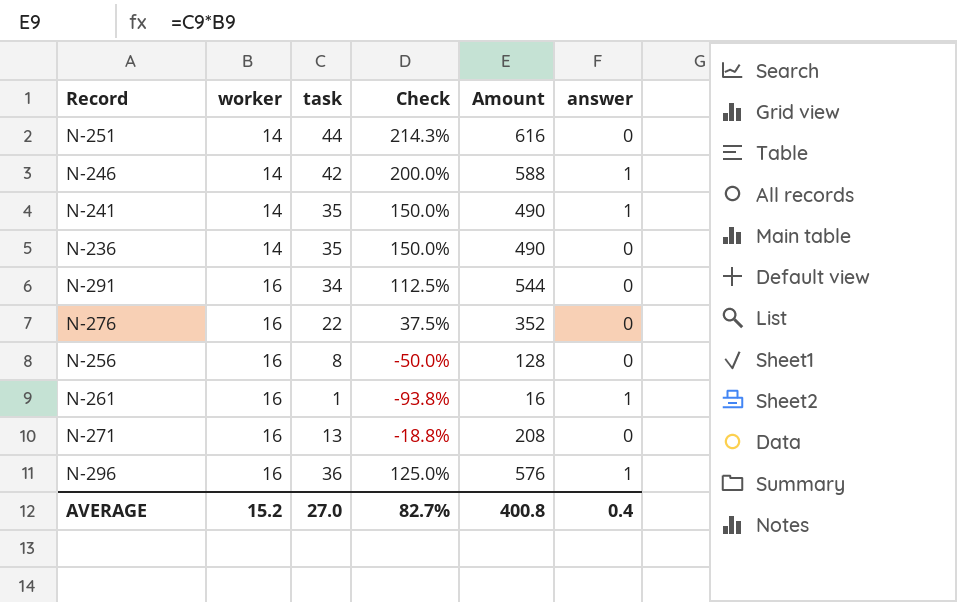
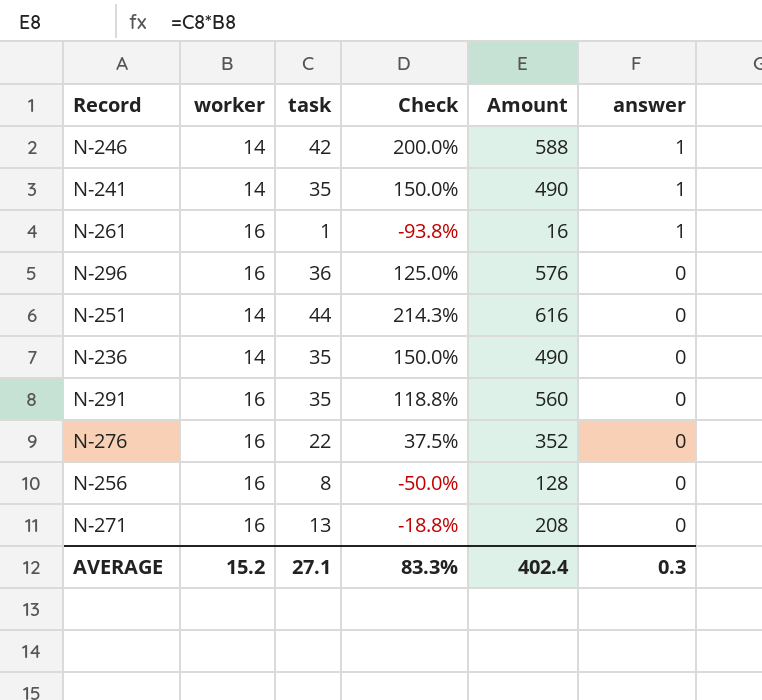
row order: worker ascending -> answer descending
N-296 | answer: 1 -> 0
N-291 | task: 34 -> 35
N-291 | Check: 112.5% -> 118.8%
N-291 | Amount: 544 -> 560
AVERAGE | task: 27.0 -> 27.1
AVERAGE | Check: 82.7% -> 83.3%
AVERAGE | Amount: 400.8 -> 402.4
AVERAGE | answer: 0.4 -> 0.3

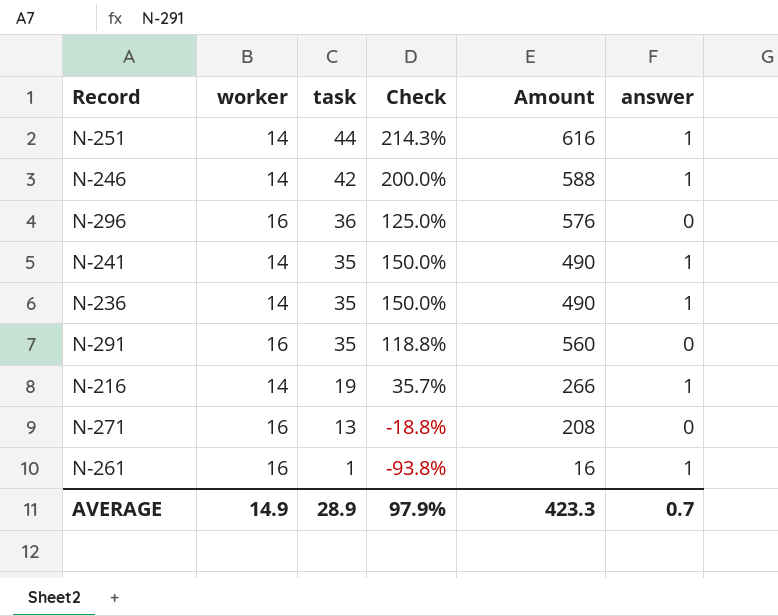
row order: answer descending -> task descending
row N-276: 16 | 22 | 37.5% | 352 | 0 -> none
row N-256: 16 | 8 | -50.0% | 128 | 0 -> none
N-251 | answer: 0 -> 1
N-236 | answer: 0 -> 1
row N-216: none -> 14 | 19 | 35.7% | 266 | 1
AVERAGE | worker: 15.2 -> 14.9
AVERAGE | task: 27.1 -> 28.9
AVERAGE | Check: 83.3% -> 97.9%
AVERAGE | Amount: 402.4 -> 423.3
AVERAGE | answer: 0.3 -> 0.7

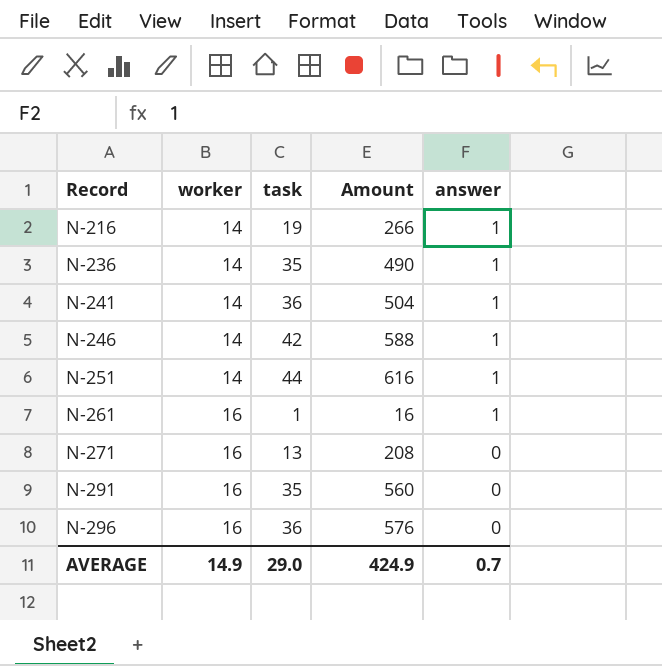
row order: task descending -> Record ascending
column Check | formula: ([task] - [worker]) / [worker] -> none
N-241 | task: 35 -> 36
N-241 | Amount: 490 -> 504
AVERAGE | task: 28.9 -> 29.0
AVERAGE | Amount: 423.3 -> 424.9

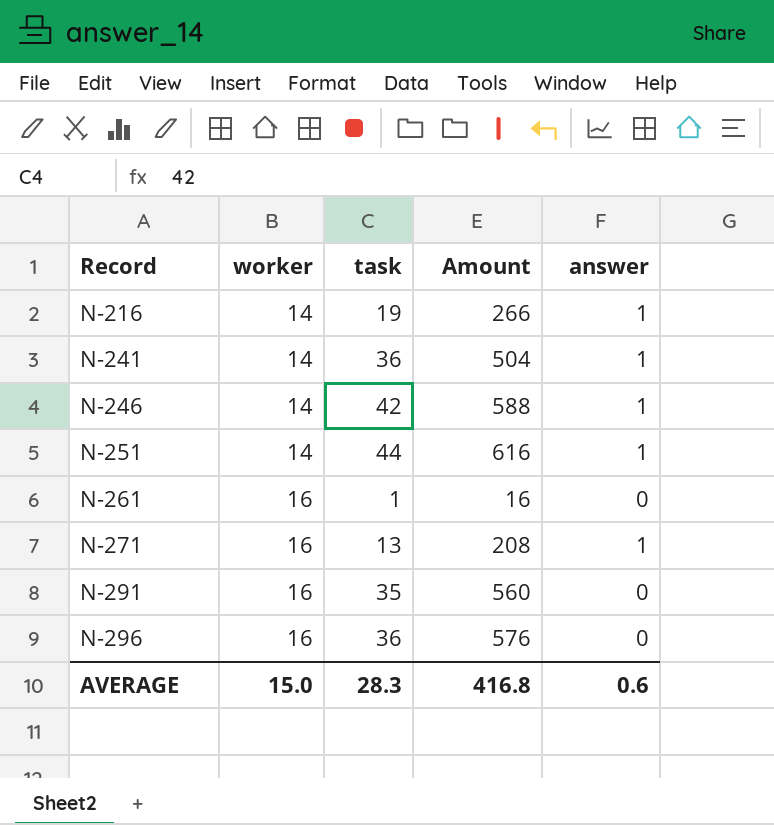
row N-236: 14 | 35 | 490 | 1 -> none
N-261 | answer: 1 -> 0
N-271 | answer: 0 -> 1
AVERAGE | worker: 14.9 -> 15.0
AVERAGE | task: 29.0 -> 28.3
AVERAGE | Amount: 424.9 -> 416.8
AVERAGE | answer: 0.7 -> 0.6

